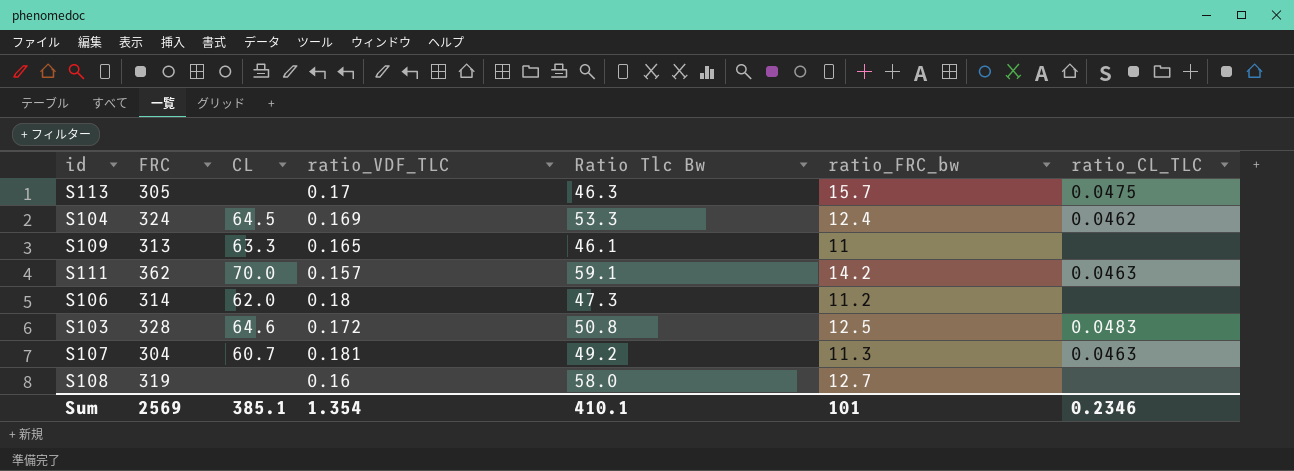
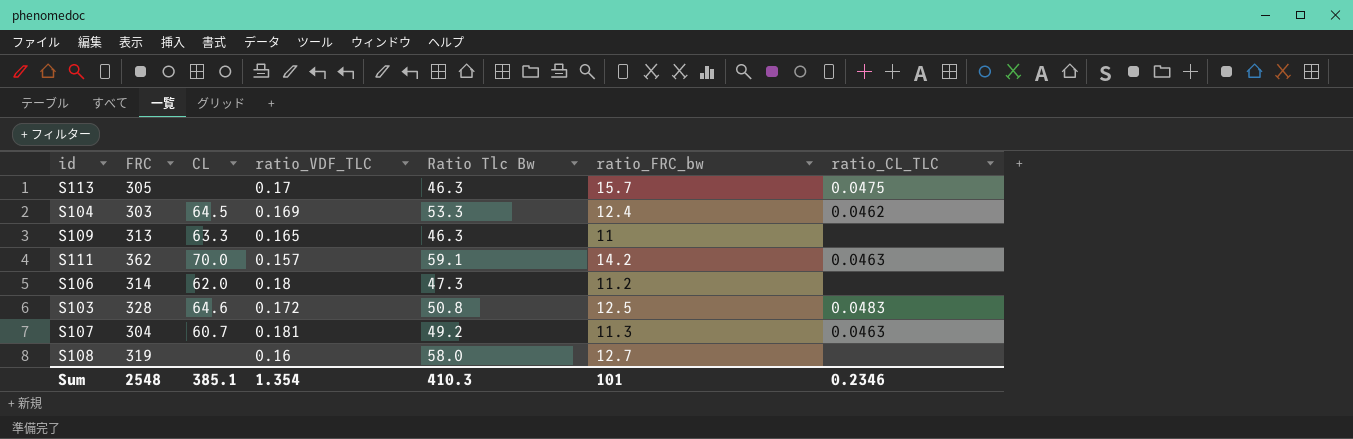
S104 | FRC: 324 -> 303
S109 | Ratio Tlc Bw: 46.1 -> 46.3
Sum | FRC: 2569 -> 2548
Sum | Ratio Tlc Bw: 410.1 -> 410.3

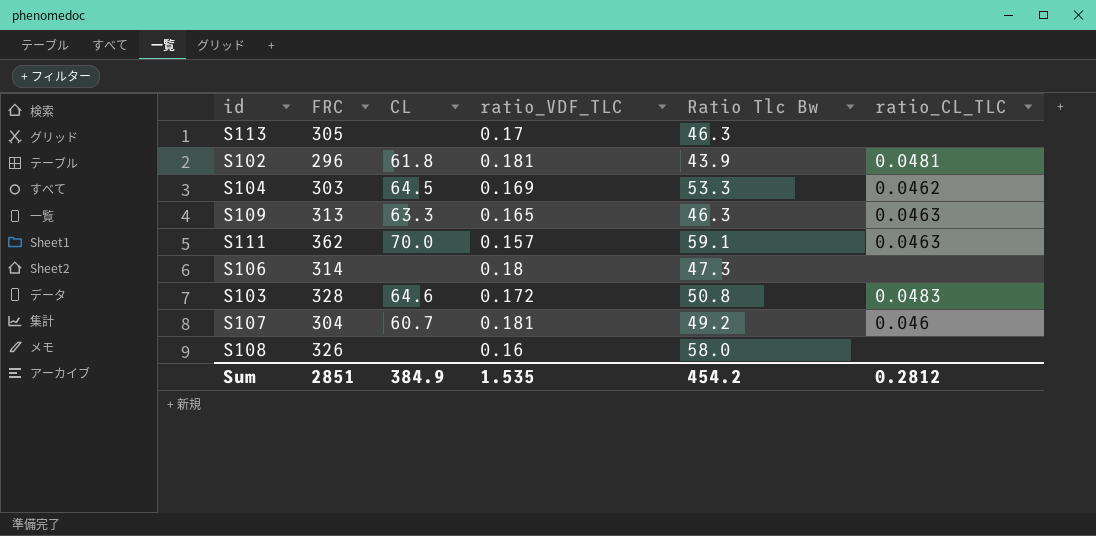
column ratio_FRC_bw | position: 6 -> none
S113 | ratio_CL_TLC: 0.0475 -> none
row S102: none -> 296 | 61.8 | 0.181 | 43.9 | 0.0481
S109 | ratio_CL_TLC: none -> 0.0463
S106 | CL: 62.0 -> none
S107 | ratio_CL_TLC: 0.0463 -> 0.046
S108 | FRC: 319 -> 326
Sum | FRC: 2548 -> 2851
Sum | CL: 385.1 -> 384.9
Sum | ratio_VDF_TLC: 1.354 -> 1.535
Sum | Ratio Tlc Bw: 410.3 -> 454.2
Sum | ratio_CL_TLC: 0.2346 -> 0.2812

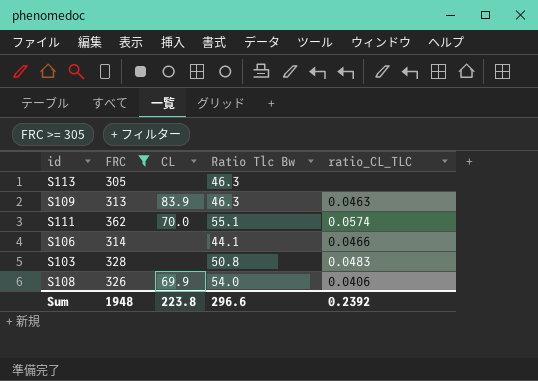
filter: none -> FRC >= 305
column ratio_VDF_TLC | position: 4 -> none
S109 | CL: 63.3 -> 83.9
S111 | Ratio Tlc Bw: 59.1 -> 55.1
S111 | ratio_CL_TLC: 0.0463 -> 0.0574
S106 | Ratio Tlc Bw: 47.3 -> 44.1
S106 | ratio_CL_TLC: none -> 0.0466
S103 | CL: 64.6 -> none
S108 | CL: none -> 69.9
S108 | Ratio Tlc Bw: 58.0 -> 54.0
S108 | ratio_CL_TLC: none -> 0.0406
Sum | FRC: 2851 -> 1948
Sum | CL: 384.9 -> 223.8
Sum | Ratio Tlc Bw: 454.2 -> 296.6
Sum | ratio_CL_TLC: 0.2812 -> 0.2392

